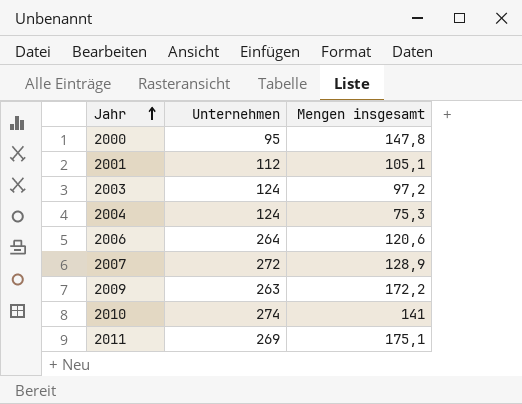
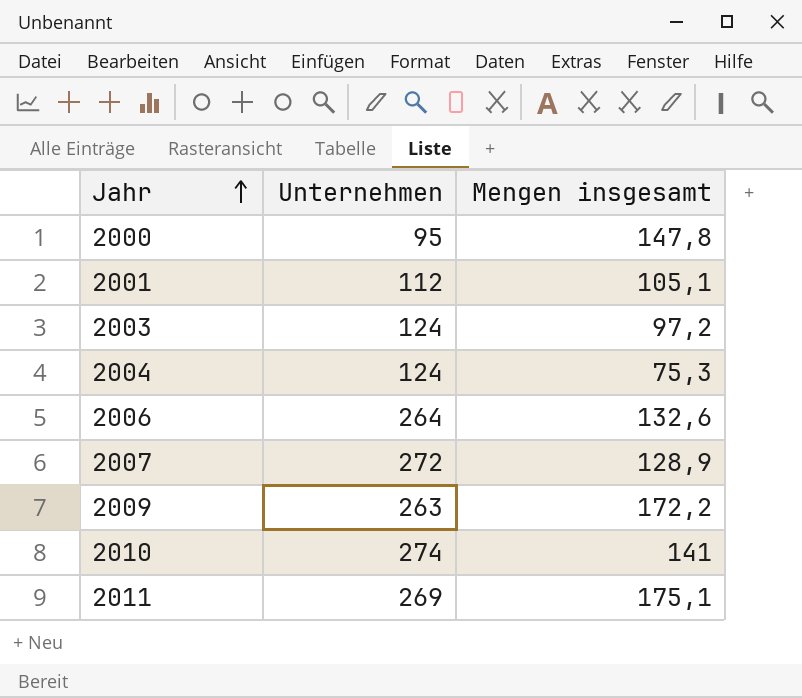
2006 | Mengen insgesamt: 120,6 -> 132,6

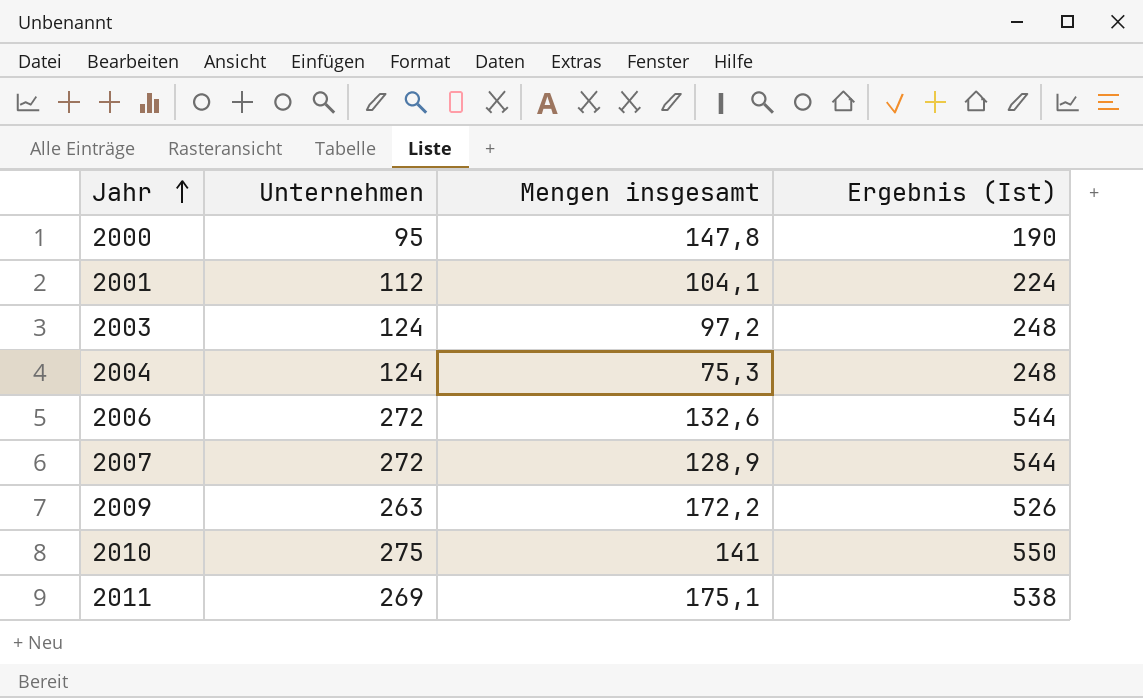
column Ergebnis (Ist) | formula: none -> [Unternehmen] * 2
2001 | Mengen insgesamt: 105,1 -> 104,1
2006 | Unternehmen: 264 -> 272
2010 | Unternehmen: 274 -> 275

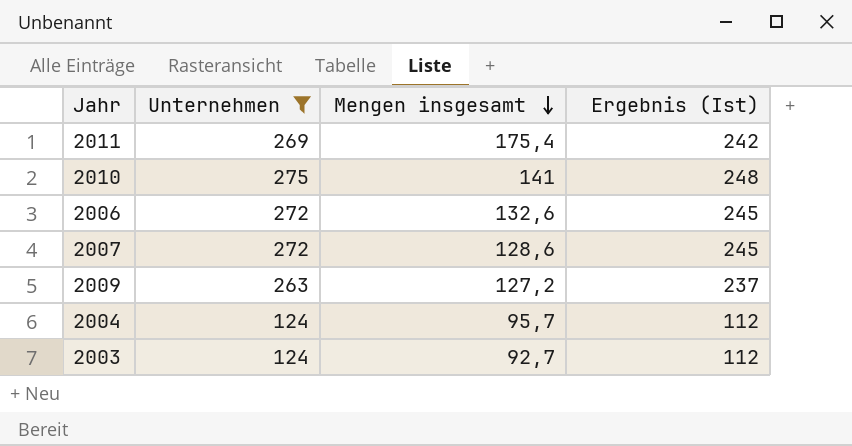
filter: none -> Unternehmen >= 124
row order: Jahr ascending -> Mengen insgesamt descending
column Ergebnis (Ist) | formula: [Unternehmen] * 2 -> [Unternehmen] * 0,9
2011 | Mengen insgesamt: 175,1 -> 175,4
2007 | Mengen insgesamt: 128,9 -> 128,6
2009 | Mengen insgesamt: 172,2 -> 127,2
2004 | Mengen insgesamt: 75,3 -> 95,7
2003 | Mengen insgesamt: 97,2 -> 92,7

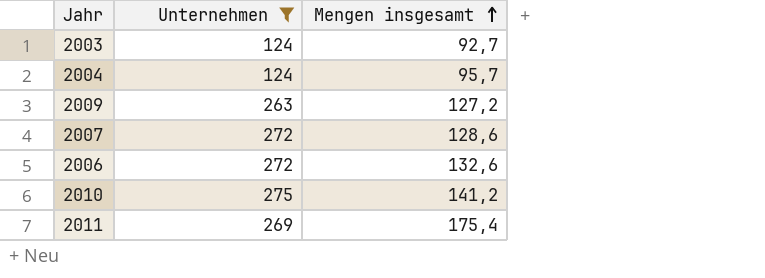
row order: Mengen insgesamt descending -> Mengen insgesamt ascending
column Ergebnis (Ist) | formula: [Unternehmen] * 0,9 -> none
2010 | Mengen insgesamt: 141 -> 141,2

